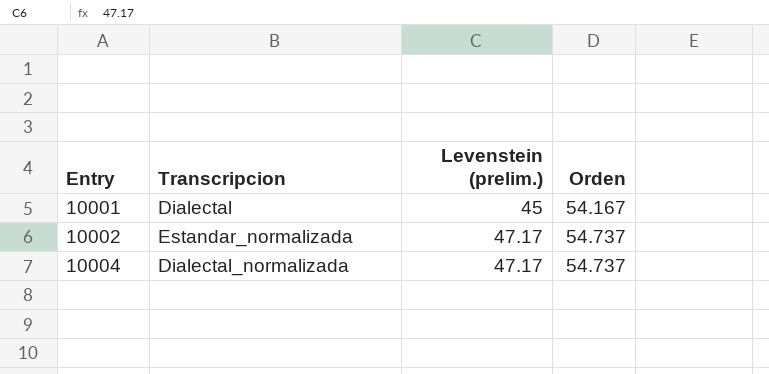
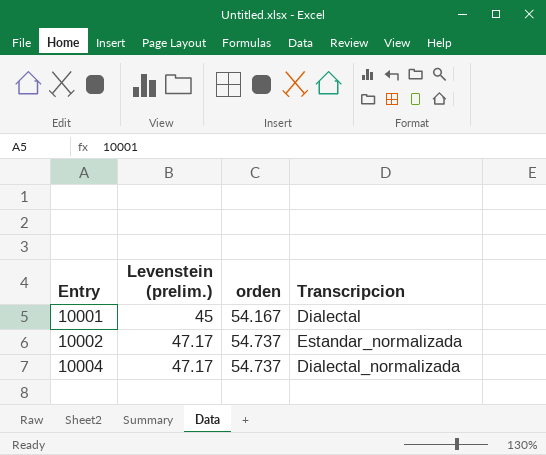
column name: Orden -> orden
column Transcripcion | position: 2 -> 4

